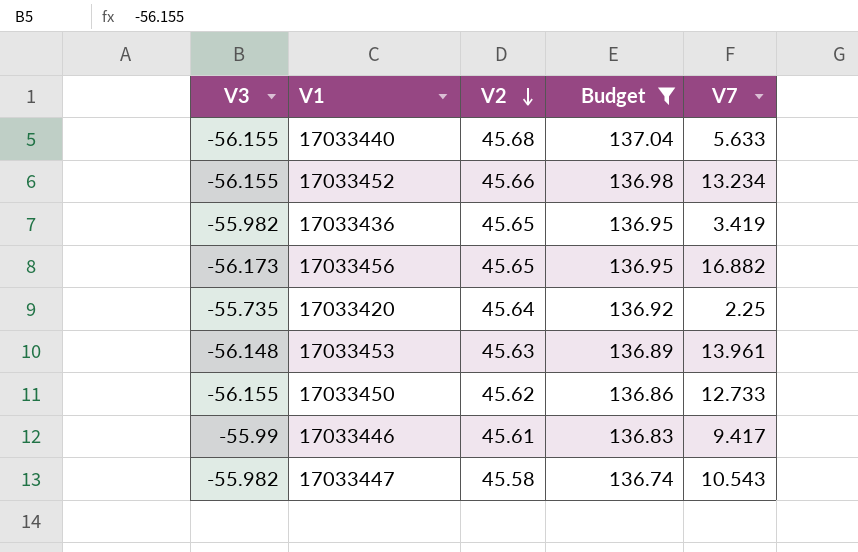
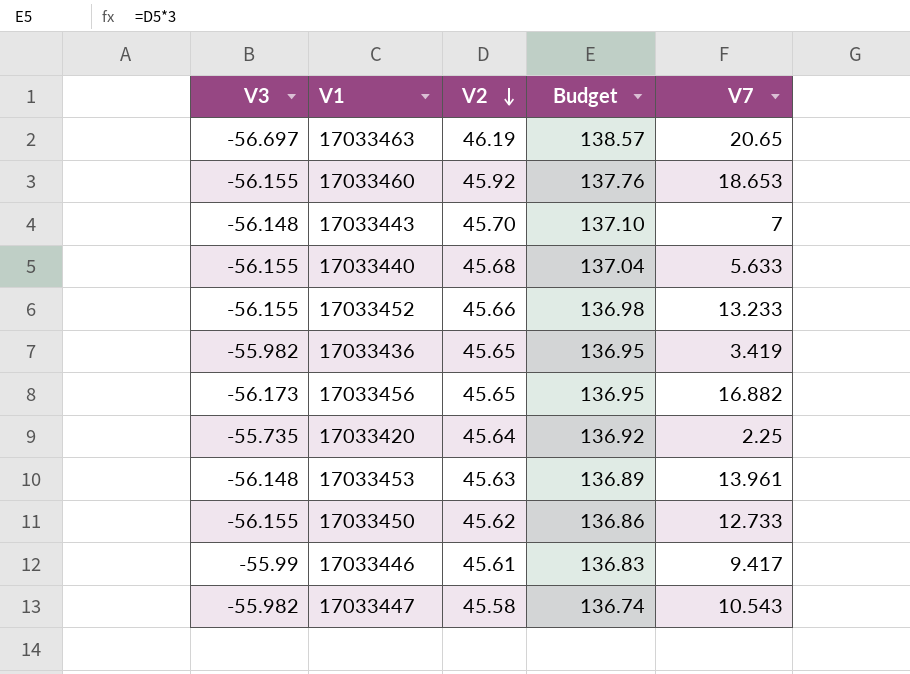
filter: Budget <= 137.04 -> none
17033452 | V7: 13.234 -> 13.233

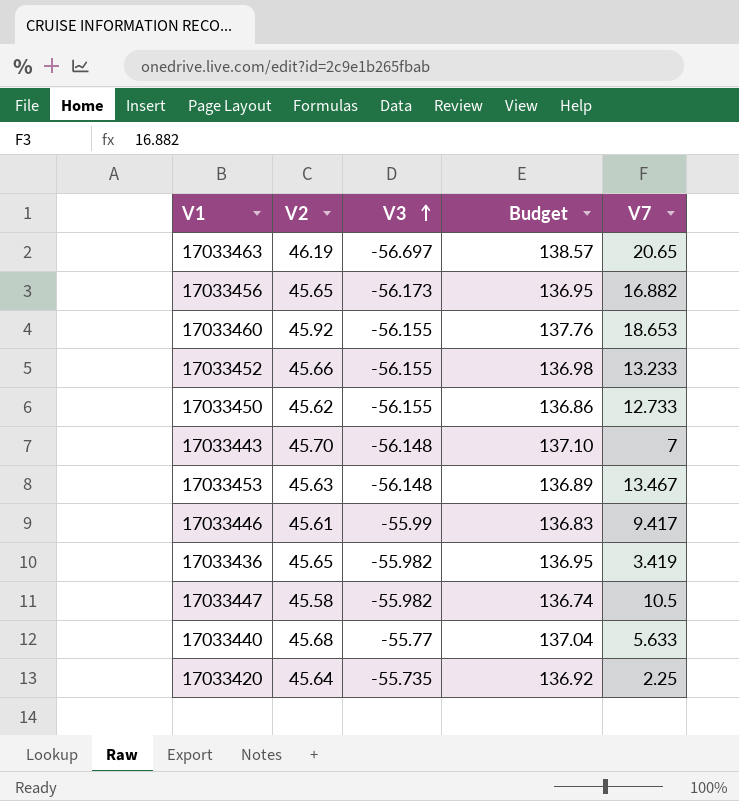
row order: V2 descending -> V3 ascending
column V3 | position: 1 -> 3
17033453 | V7: 13.961 -> 13.467
17033447 | V7: 10.543 -> 10.5
17033440 | V3: -56.155 -> -55.77

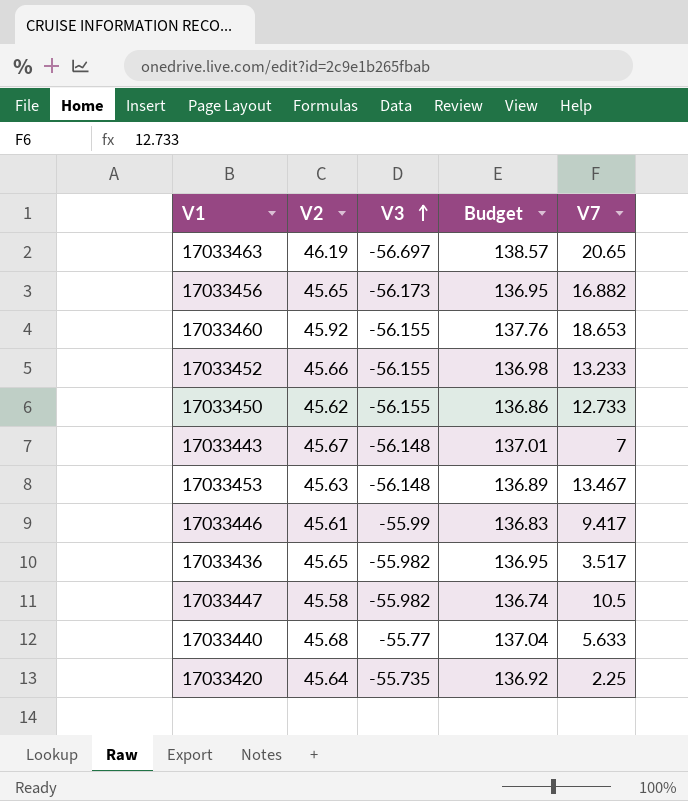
17033443 | V2: 45.70 -> 45.67
17033443 | Budget: 137.10 -> 137.01
17033436 | V7: 3.419 -> 3.517

